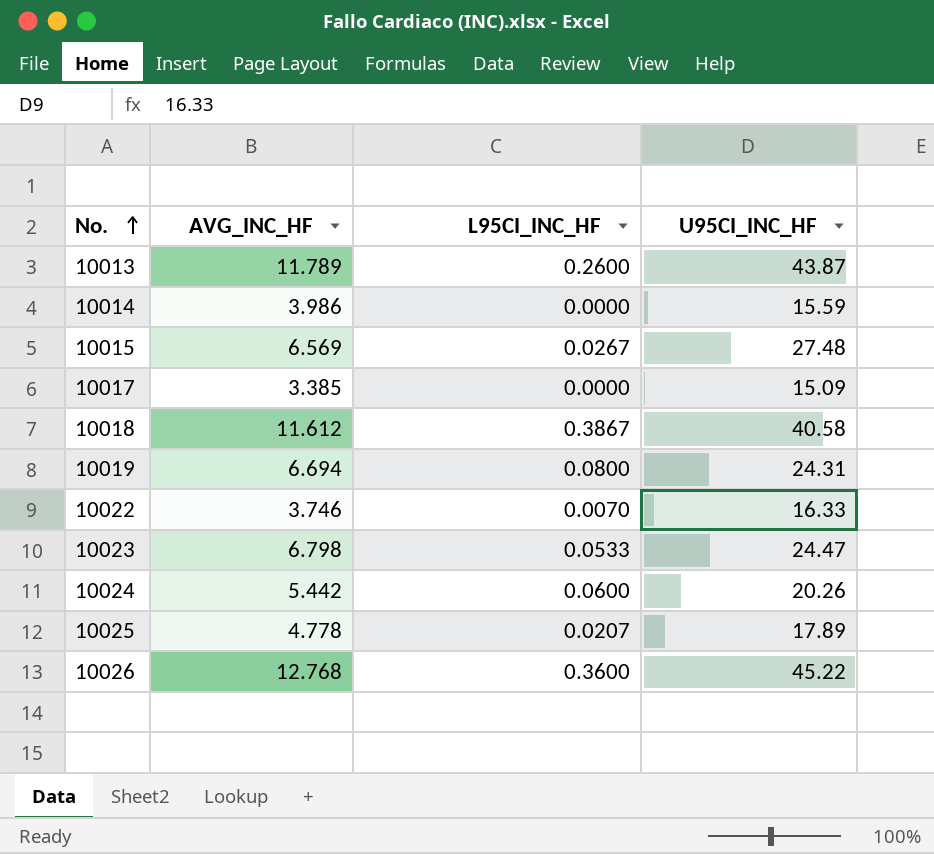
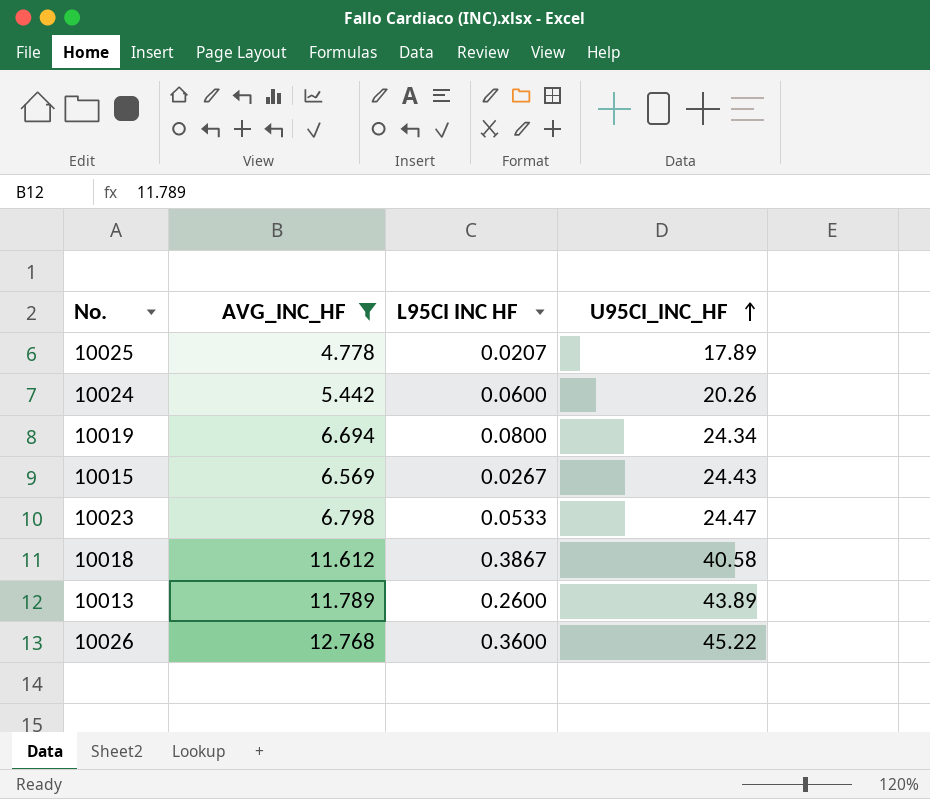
filter: none -> AVG_INC_HF >= 4.778
row order: No. ascending -> U95CI_INC_HF ascending
column name: L95CI_INC_HF -> L95CI INC HF
10019 | U95CI_INC_HF: 24.31 -> 24.34
10015 | U95CI_INC_HF: 27.48 -> 24.43
10013 | U95CI_INC_HF: 43.87 -> 43.89

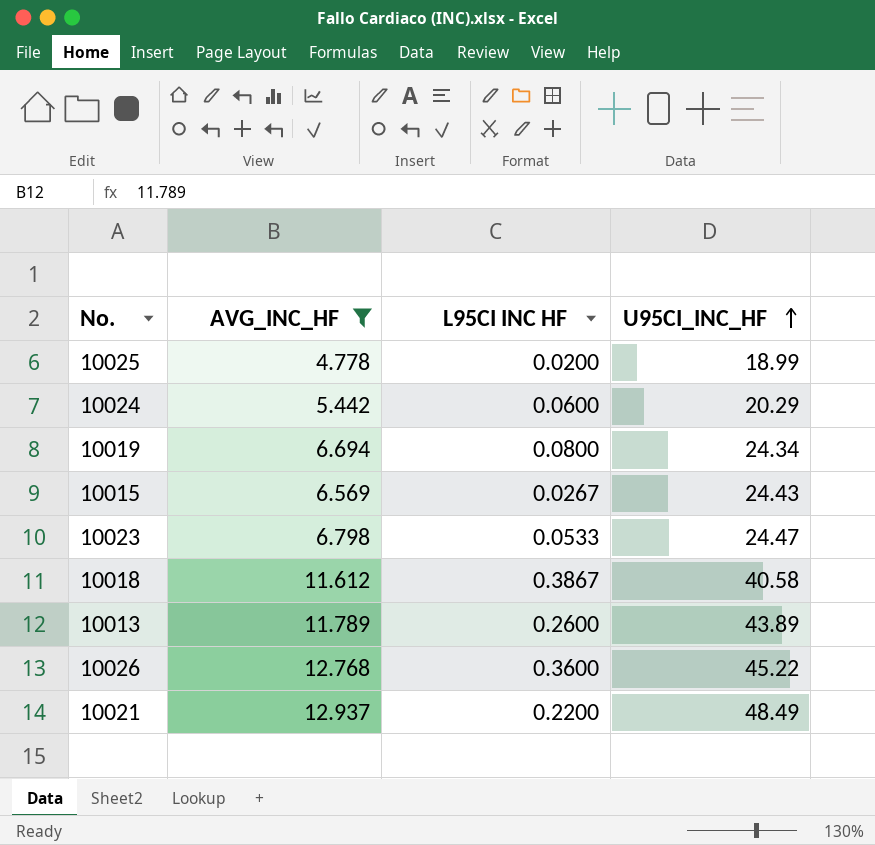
10025 | L95CI INC HF: 0.0207 -> 0.0200
10025 | U95CI_INC_HF: 17.89 -> 18.99
10024 | U95CI_INC_HF: 20.26 -> 20.29
row 10021: none -> 12.937 | 0.2200 | 48.49

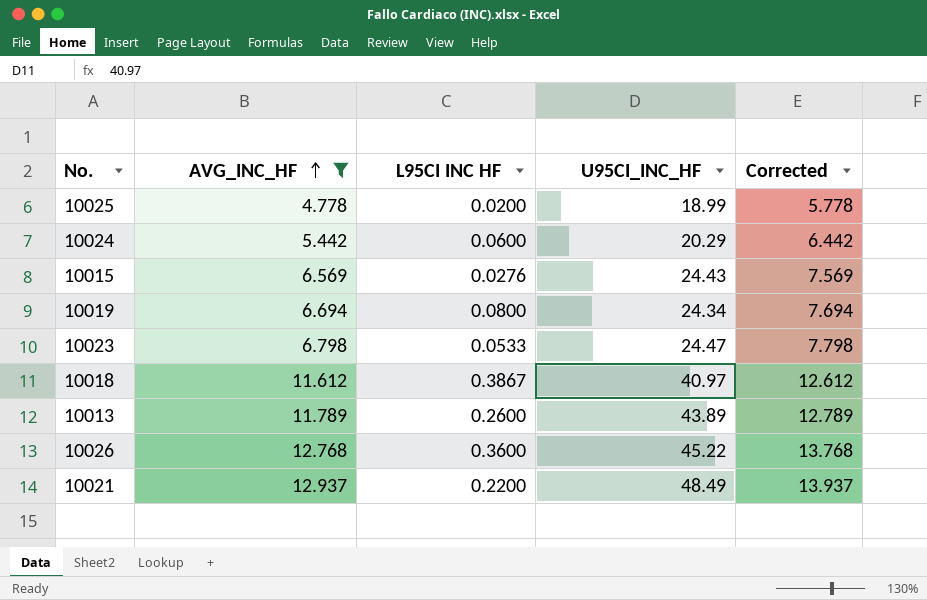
row order: U95CI_INC_HF ascending -> AVG_INC_HF ascending
column Corrected | formula: none -> [AVG_INC_HF] + 1
10015 | L95CI INC HF: 0.0267 -> 0.0276
10018 | U95CI_INC_HF: 40.58 -> 40.97

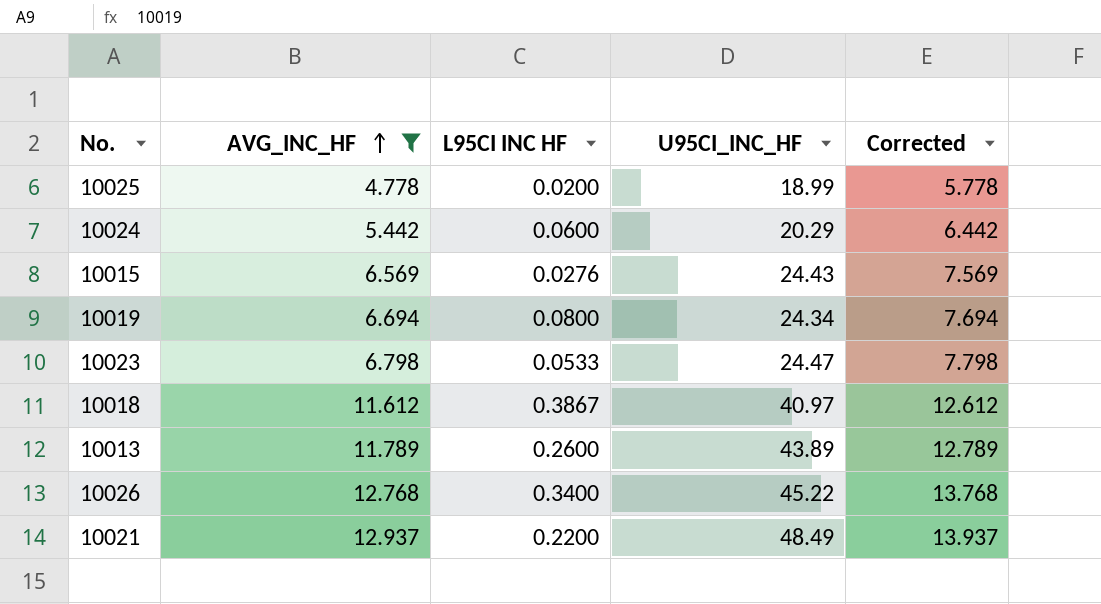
10026 | L95CI INC HF: 0.3600 -> 0.3400

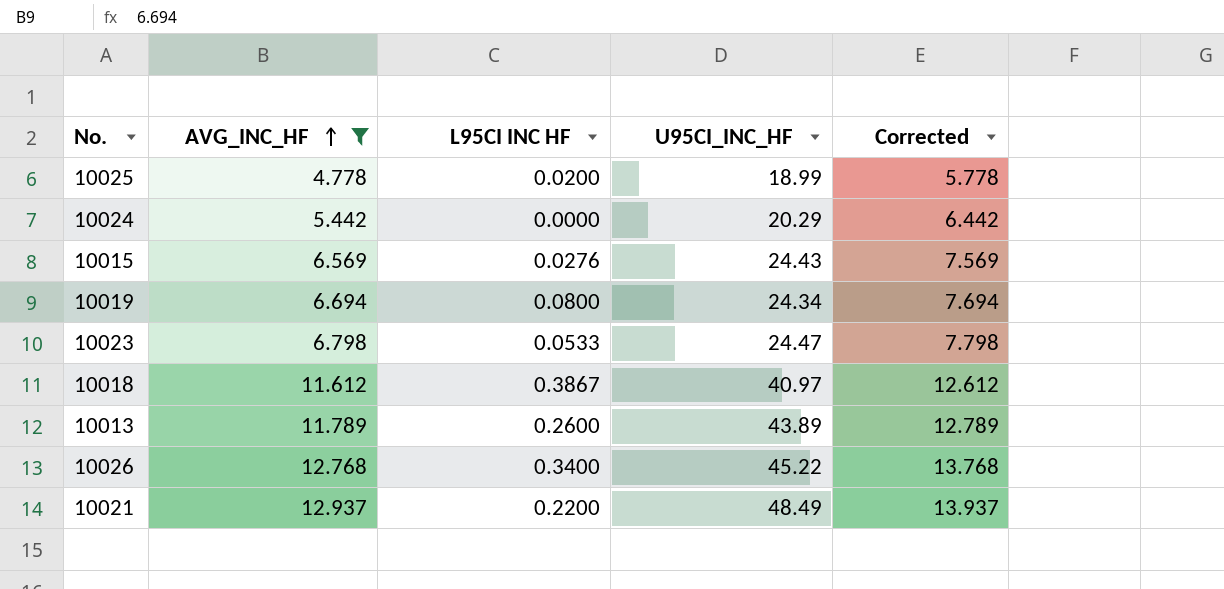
10024 | L95CI INC HF: 0.0600 -> 0.0000

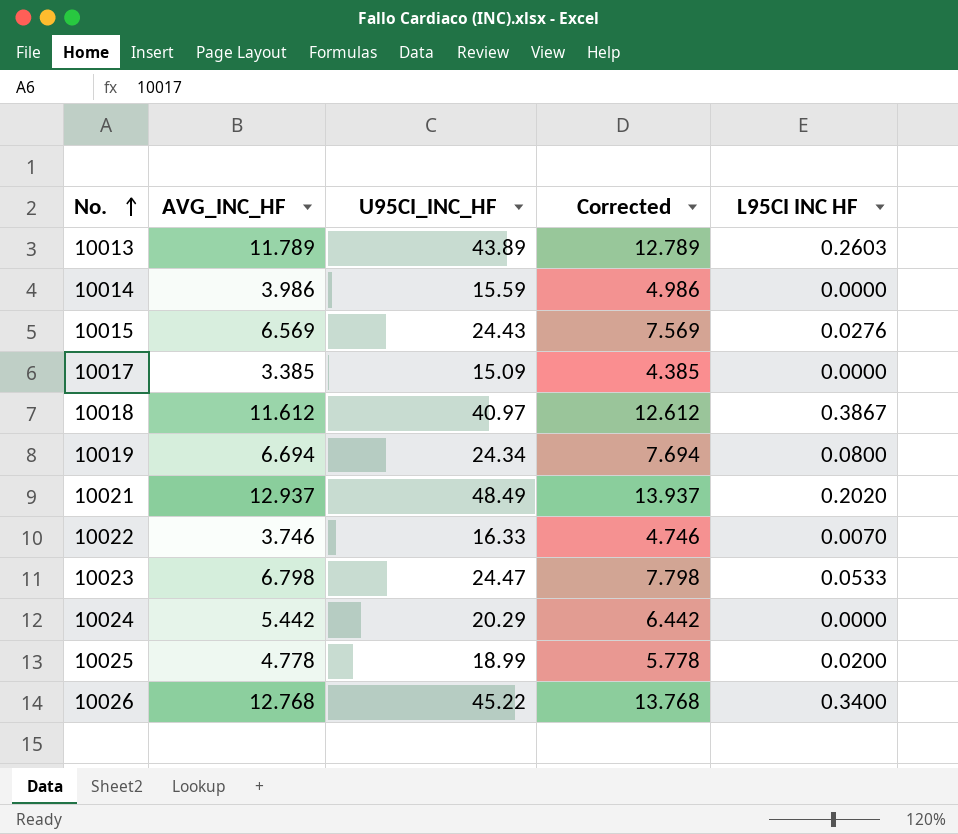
filter: AVG_INC_HF >= 4.778 -> none
row order: AVG_INC_HF ascending -> No. ascending
column L95CI INC HF | position: 3 -> 5
10013 | L95CI INC HF: 0.2600 -> 0.2603
10021 | L95CI INC HF: 0.2200 -> 0.2020

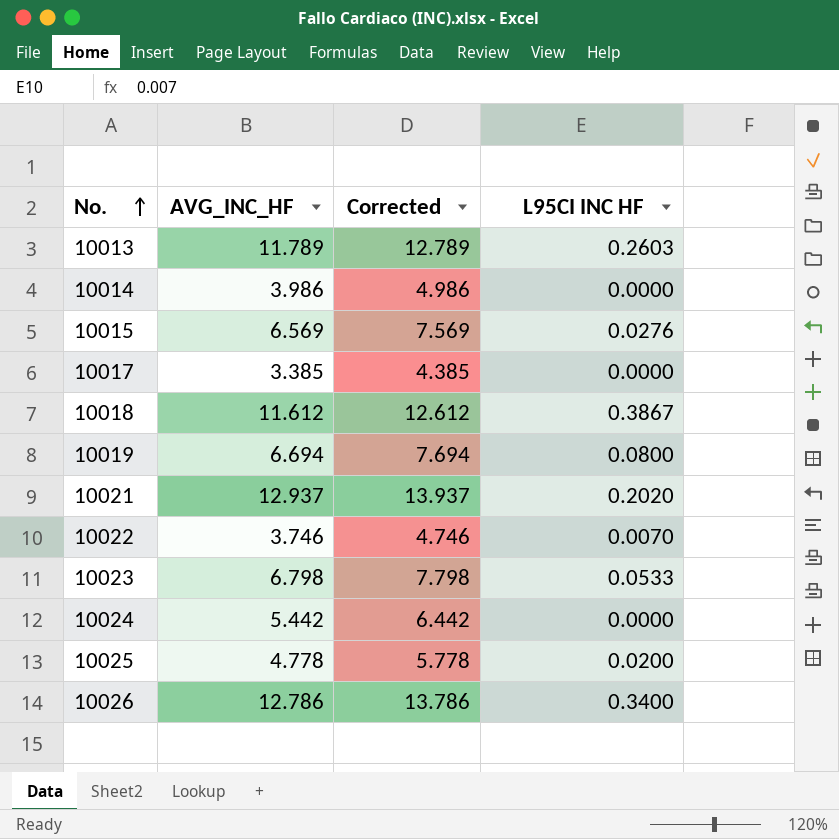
column U95CI_INC_HF | position: 3 -> none
10026 | AVG_INC_HF: 12.768 -> 12.786
10026 | Corrected: 13.768 -> 13.786

